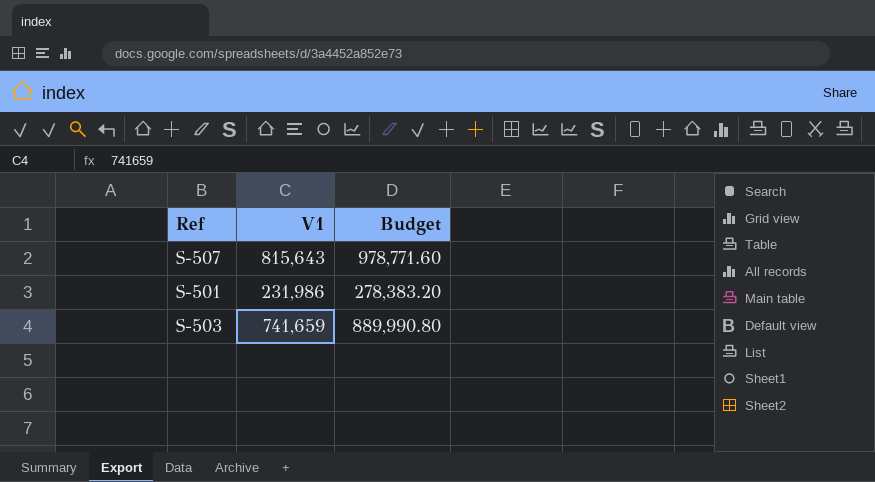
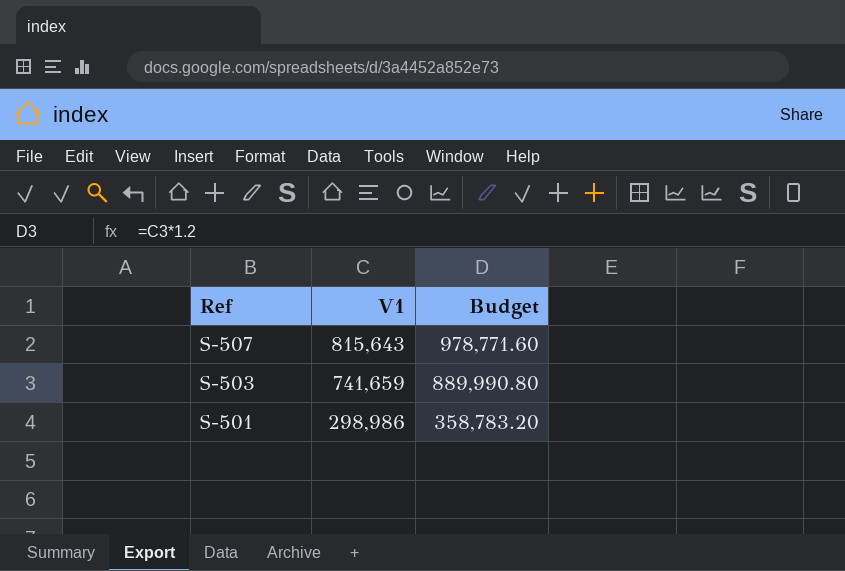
row order: none -> Ref descending
S-501 | V1: 231,986 -> 298,986
S-501 | Budget: 278,383.20 -> 358,783.20

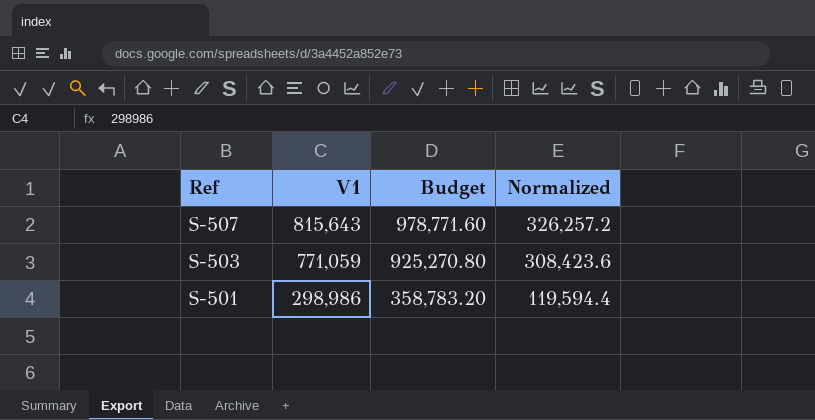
column Normalized | formula: none -> [V1] * 0.4
S-503 | V1: 741,659 -> 771,059
S-503 | Budget: 889,990.80 -> 925,270.80

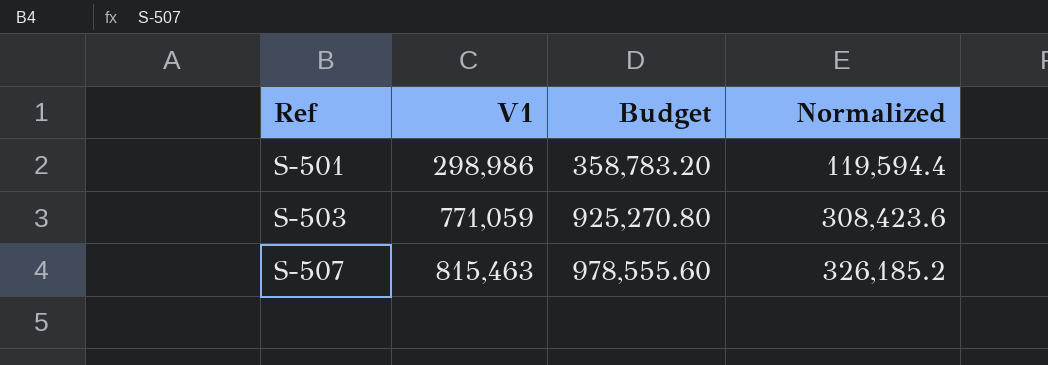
row order: Ref descending -> Ref ascending
S-507 | V1: 815,643 -> 815,463
S-507 | Budget: 978,771.60 -> 978,555.60
S-507 | Normalized: 326,257.2 -> 326,185.2

